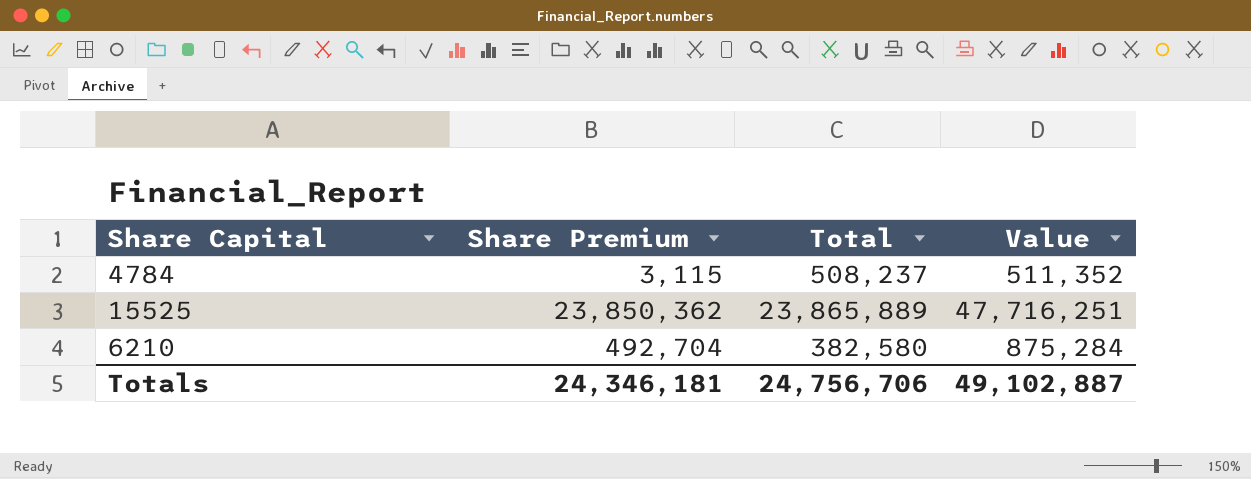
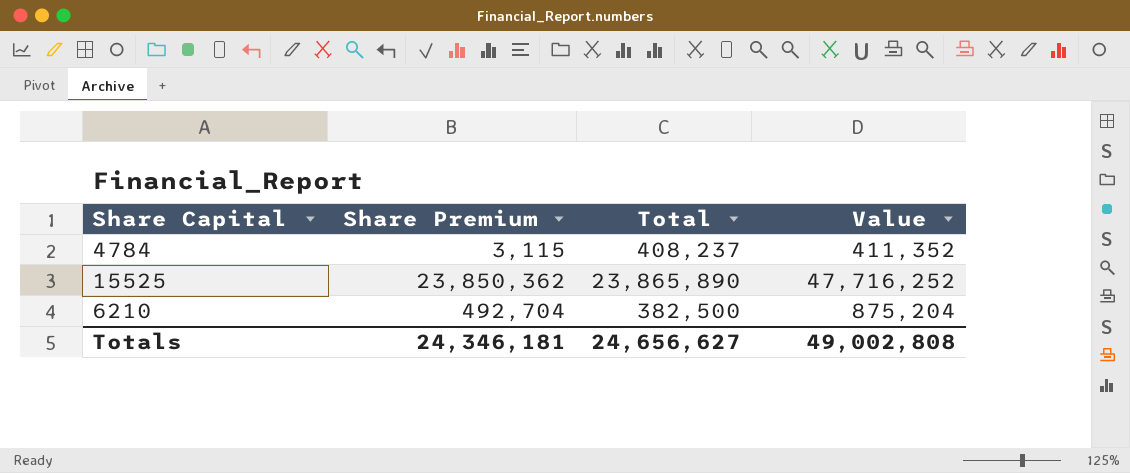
4784 | Total: 508,237 -> 408,237
4784 | Value: 511,352 -> 411,352
15525 | Total: 23,865,889 -> 23,865,890
15525 | Value: 47,716,251 -> 47,716,252
6210 | Total: 382,580 -> 382,500
6210 | Value: 875,284 -> 875,204
Totals | Total: 24,756,706 -> 24,656,627
Totals | Value: 49,102,887 -> 49,002,808

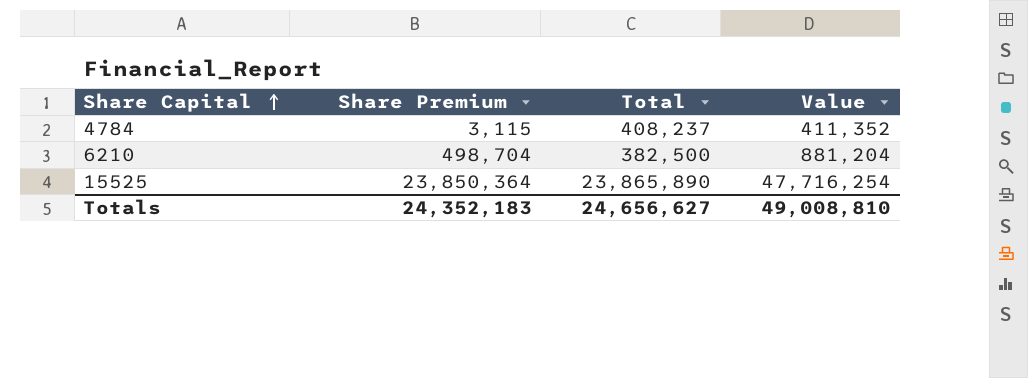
row order: none -> Share Capital ascending
6210 | Share Premium: 492,704 -> 498,704
6210 | Value: 875,204 -> 881,204
15525 | Share Premium: 23,850,362 -> 23,850,364
15525 | Value: 47,716,252 -> 47,716,254
Totals | Share Premium: 24,346,181 -> 24,352,183
Totals | Value: 49,002,808 -> 49,008,810

